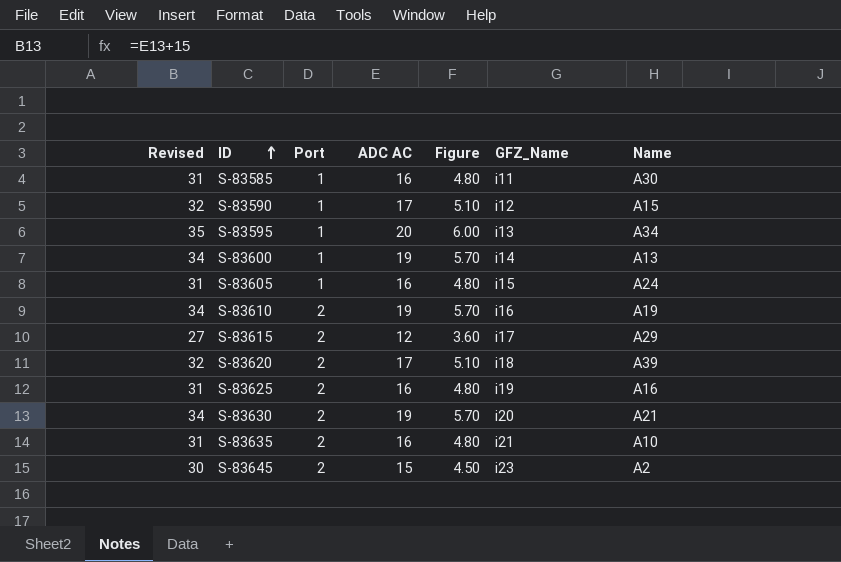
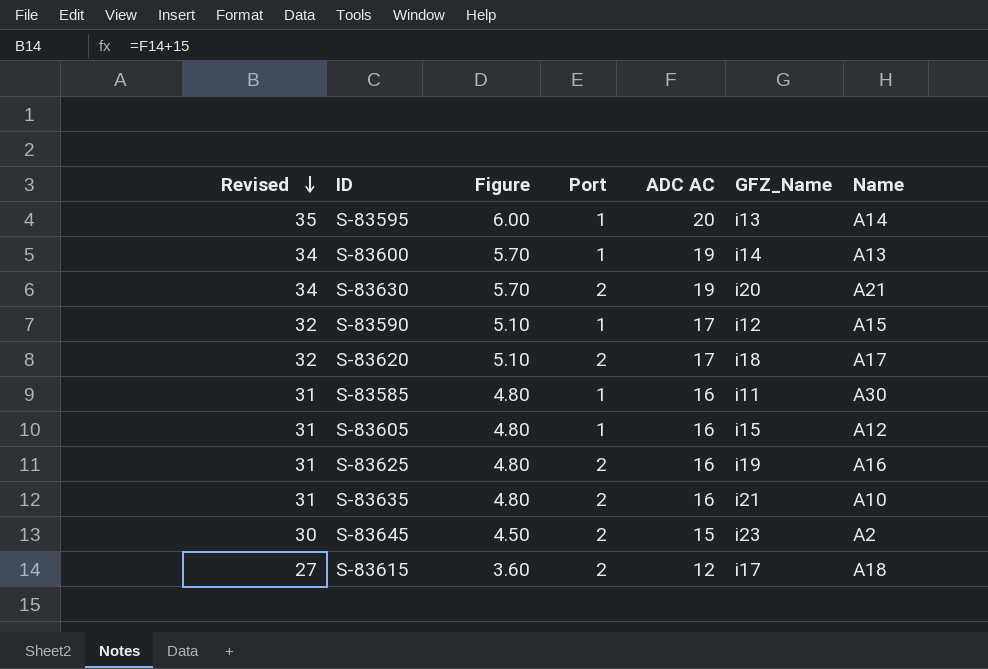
row order: ID ascending -> Revised descending
column Figure | position: 5 -> 3
row S-83610: 34 | 2 | 19 | 5.70 | i16 | A19 -> none
S-83595 | Name: A34 -> A14
S-83620 | Name: A39 -> A17
S-83605 | Name: A24 -> A12
S-83615 | Name: A29 -> A18

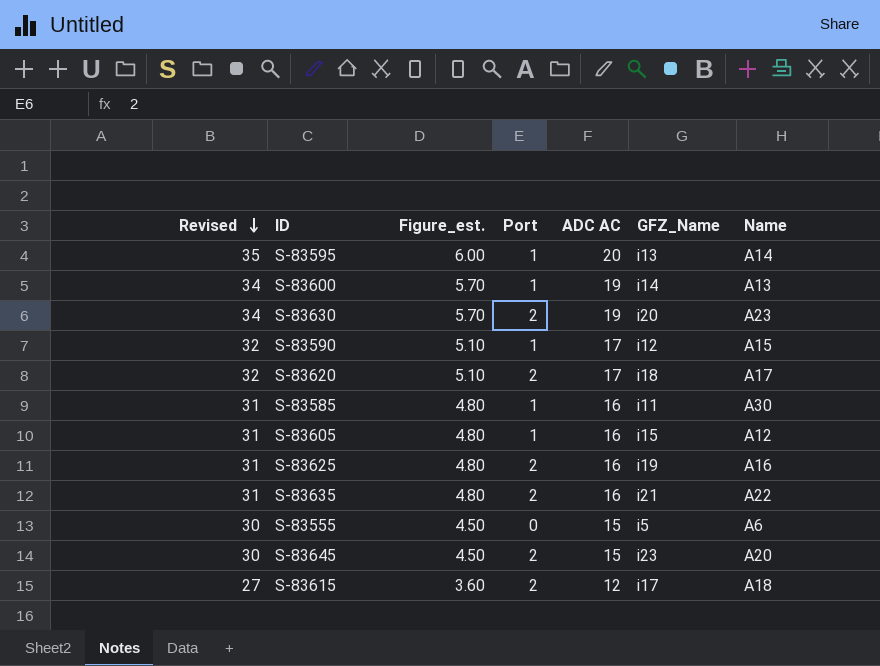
column name: Figure -> Figure_est.
S-83630 | Name: A21 -> A23
S-83635 | Name: A10 -> A22
row S-83555: none -> 30 | 4.50 | 0 | 15 | i5 | A6
S-83645 | Name: A2 -> A20

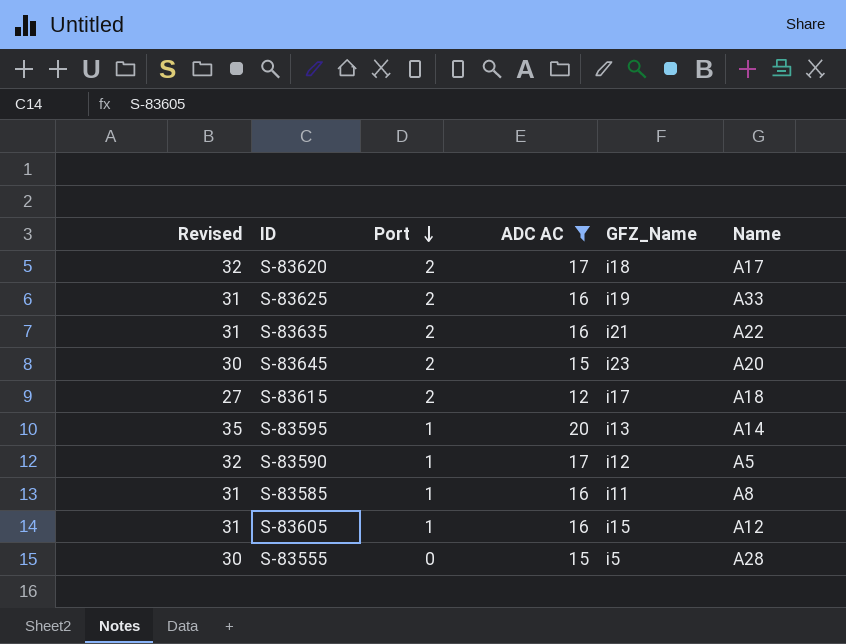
filter: none -> ADC AC != 19
row order: Revised descending -> Port descending
column Figure_est. | formula: [ADC AC] * 0.3 -> none
S-83625 | Name: A16 -> A33
S-83590 | Name: A15 -> A5
S-83585 | Name: A30 -> A8
S-83555 | Name: A6 -> A28

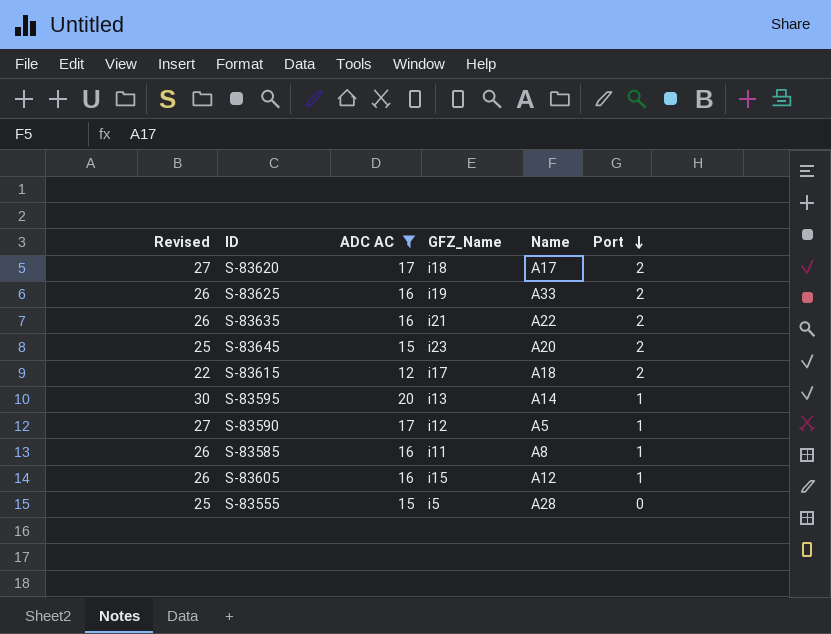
column Revised | formula: [ADC AC] + 15 -> [ADC AC] + 10
column Port | position: 3 -> 6

